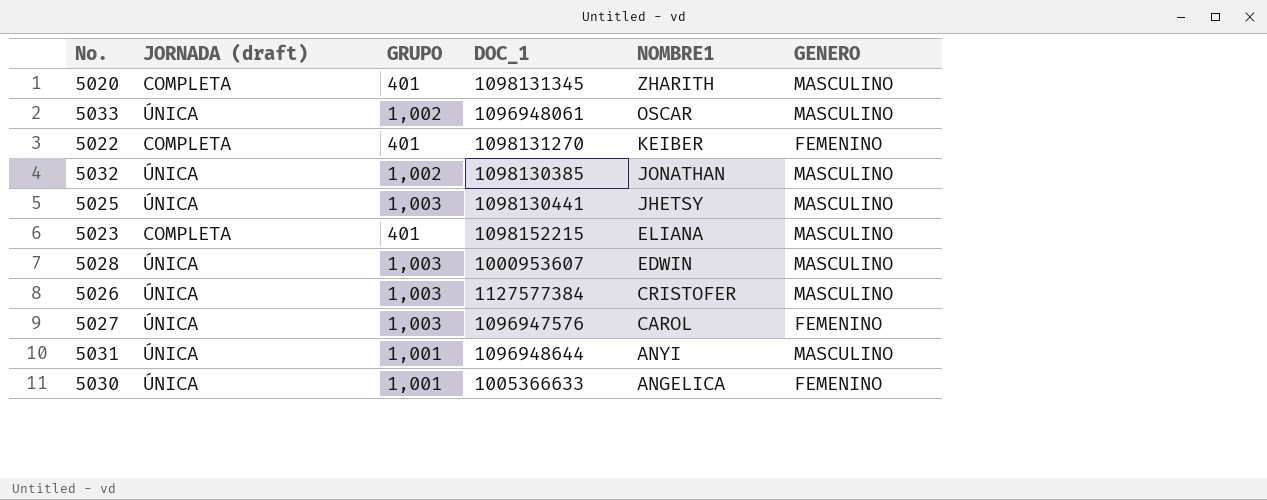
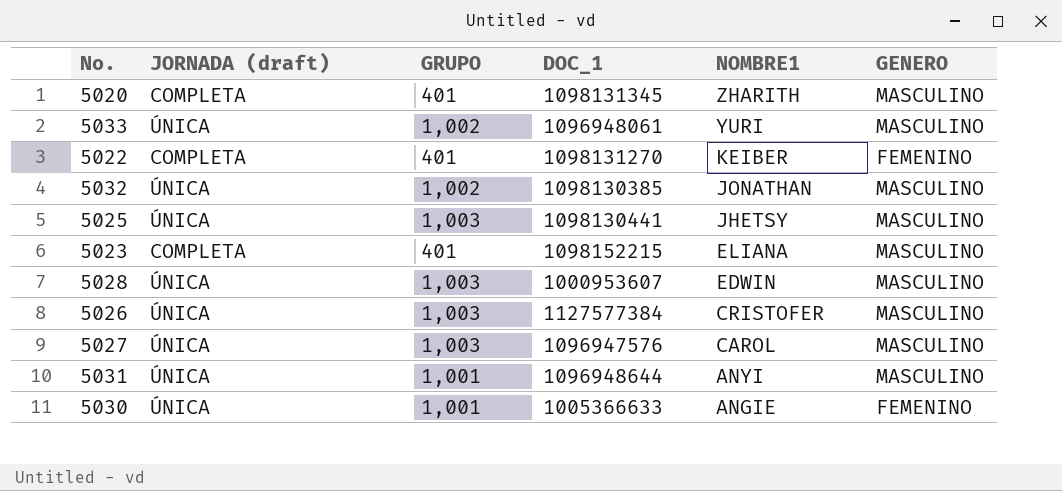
5033 | NOMBRE1: OSCAR -> YURI
5027 | GENERO: FEMENINO -> MASCULINO
5030 | NOMBRE1: ANGELICA -> ANGIE

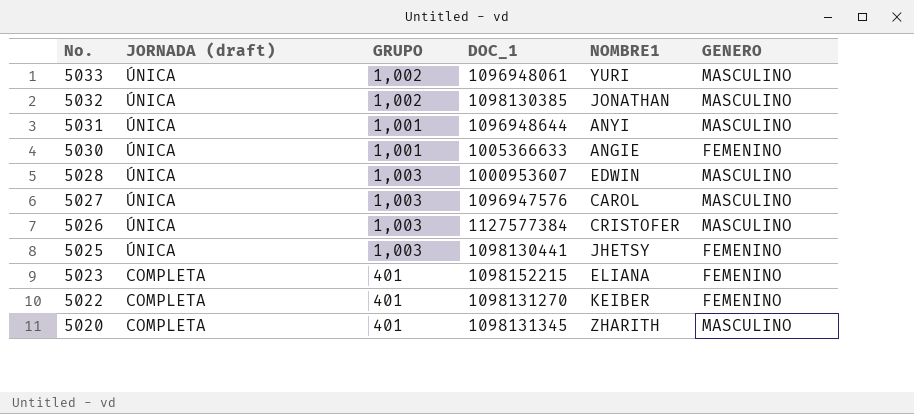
row order: NOMBRE1 descending -> No. descending
5025 | GENERO: MASCULINO -> FEMENINO
5023 | GENERO: MASCULINO -> FEMENINO

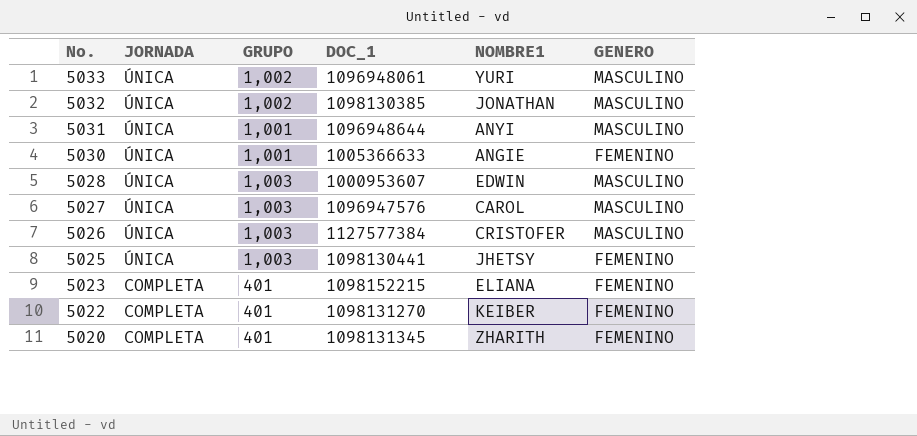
column name: JORNADA (draft) -> JORNADA
5020 | GENERO: MASCULINO -> FEMENINO

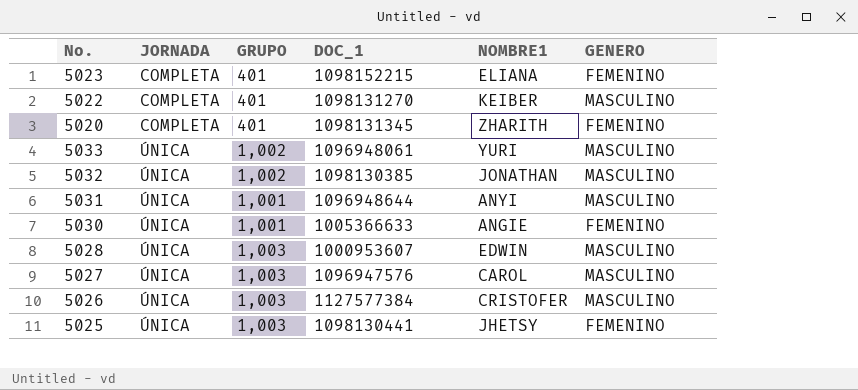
row order: No. descending -> JORNADA ascending
5022 | GENERO: FEMENINO -> MASCULINO

